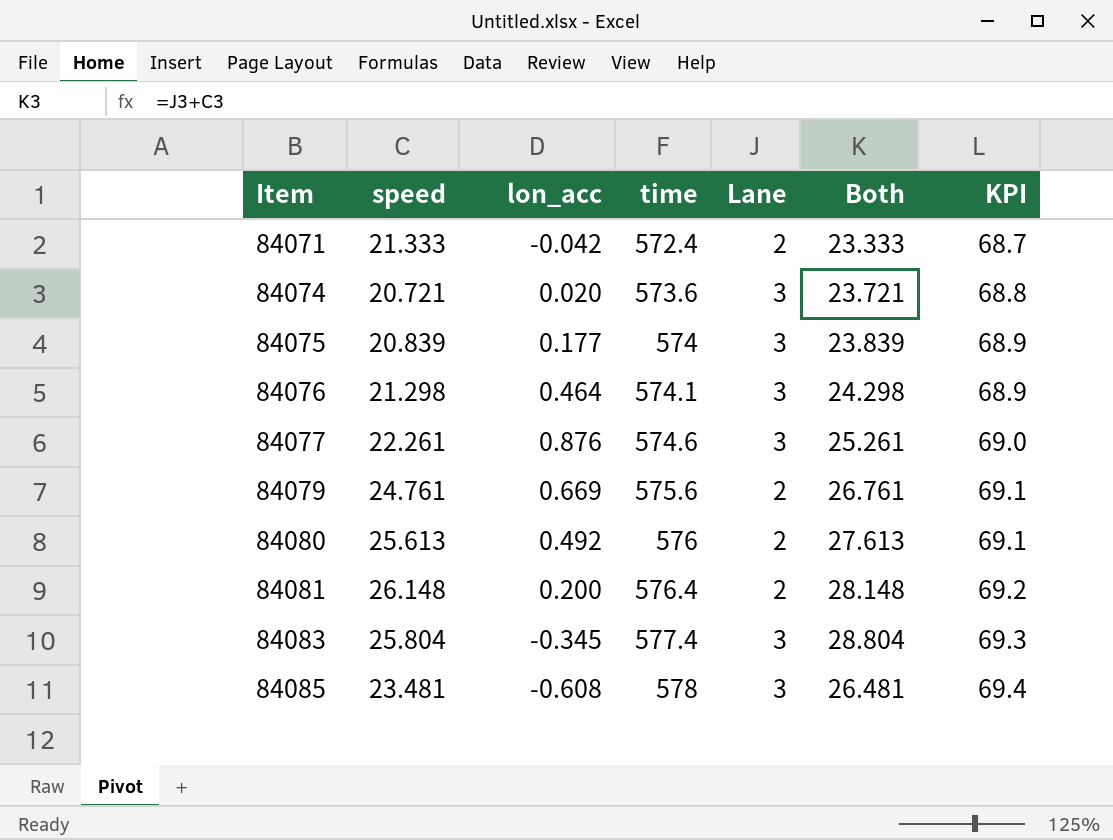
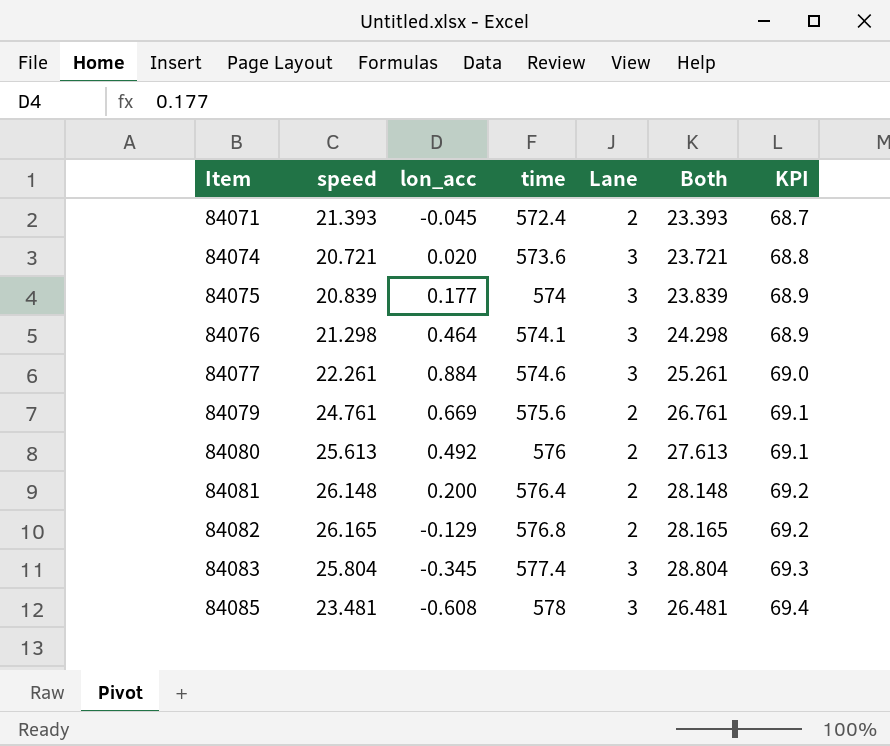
84071 | speed: 21.333 -> 21.393
84071 | lon_acc: -0.042 -> -0.045
84071 | Both: 23.333 -> 23.393
84077 | lon_acc: 0.876 -> 0.884
row 84082: none -> 26.165 | -0.129 | 576.8 | 2 | 28.165 | 69.2

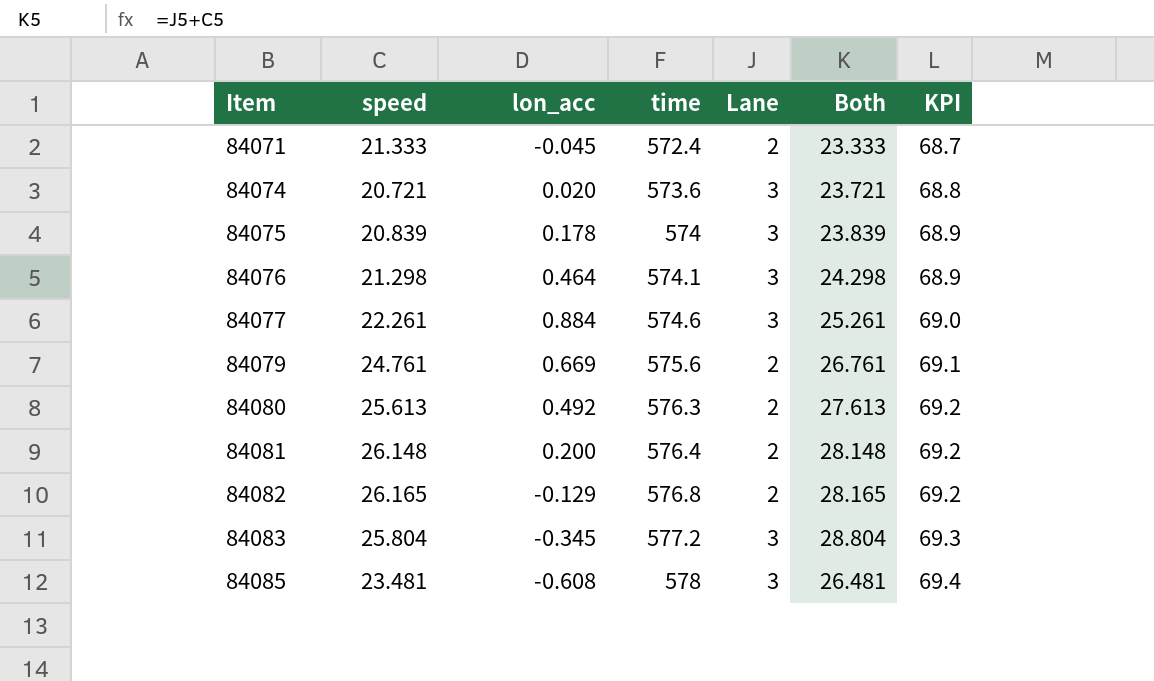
84071 | speed: 21.393 -> 21.333
84071 | Both: 23.393 -> 23.333
84075 | lon_acc: 0.177 -> 0.178
84080 | time: 576 -> 576.3
84080 | KPI: 69.1 -> 69.2
84083 | time: 577.4 -> 577.2

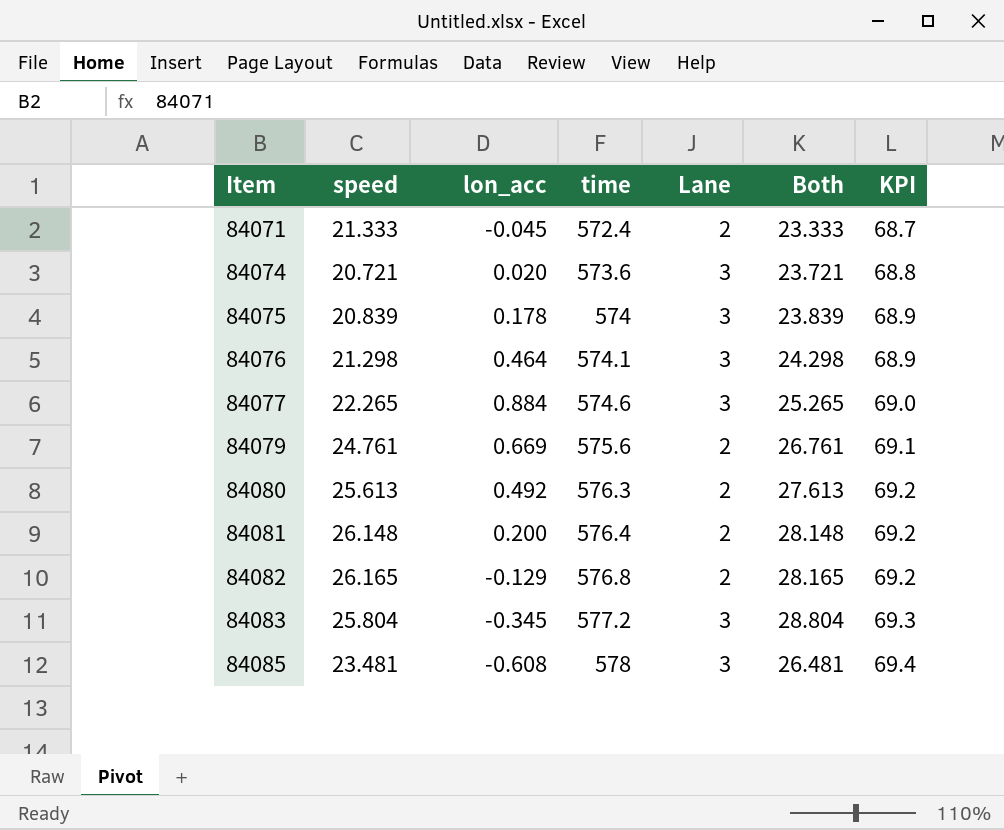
84077 | speed: 22.261 -> 22.265
84077 | Both: 25.261 -> 25.265

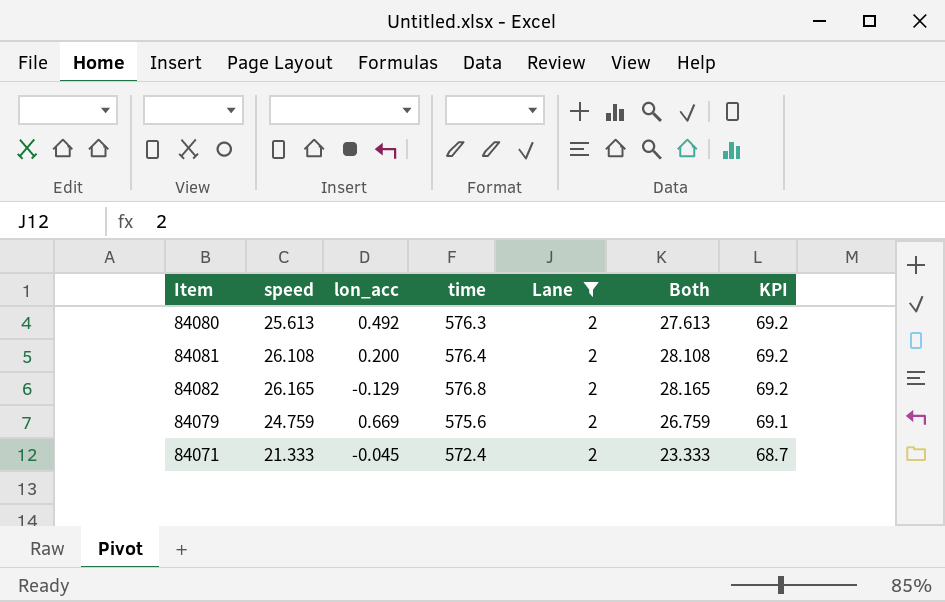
filter: none -> Lane = 2
row order: Item ascending -> KPI descending
84081 | speed: 26.148 -> 26.108
84081 | Both: 28.148 -> 28.108
84079 | speed: 24.761 -> 24.759
84079 | Both: 26.761 -> 26.759

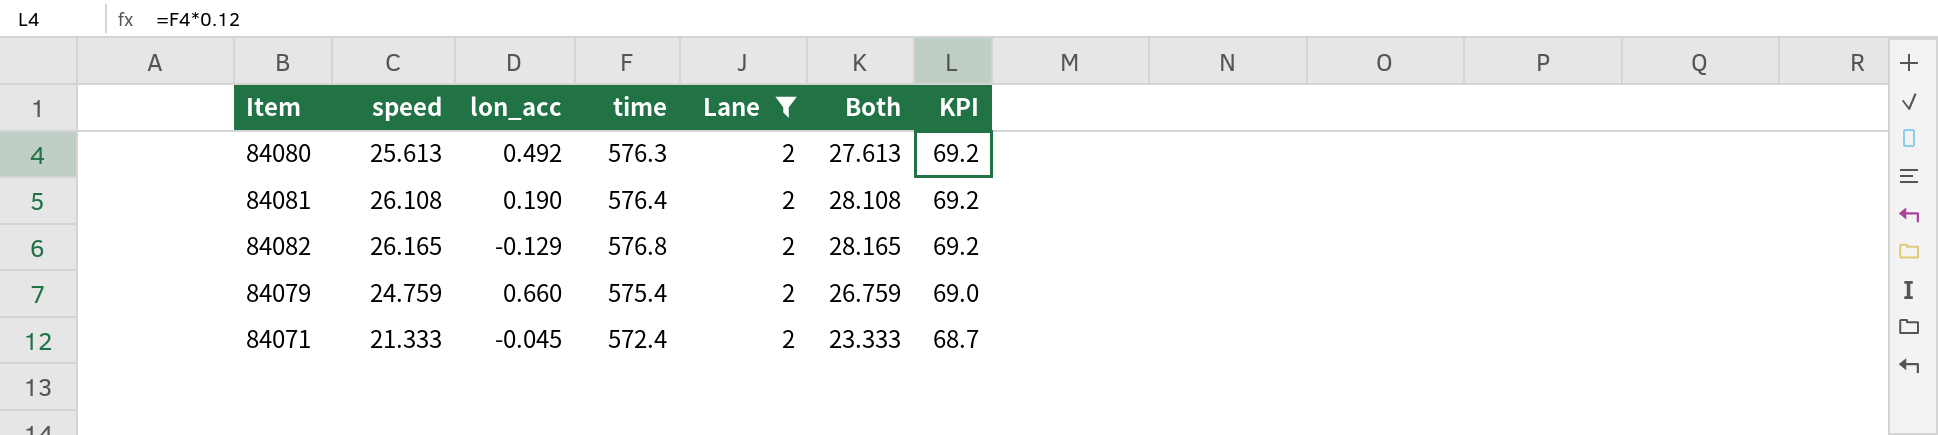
84081 | lon_acc: 0.200 -> 0.190
84079 | lon_acc: 0.669 -> 0.660
84079 | time: 575.6 -> 575.4
84079 | KPI: 69.1 -> 69.0

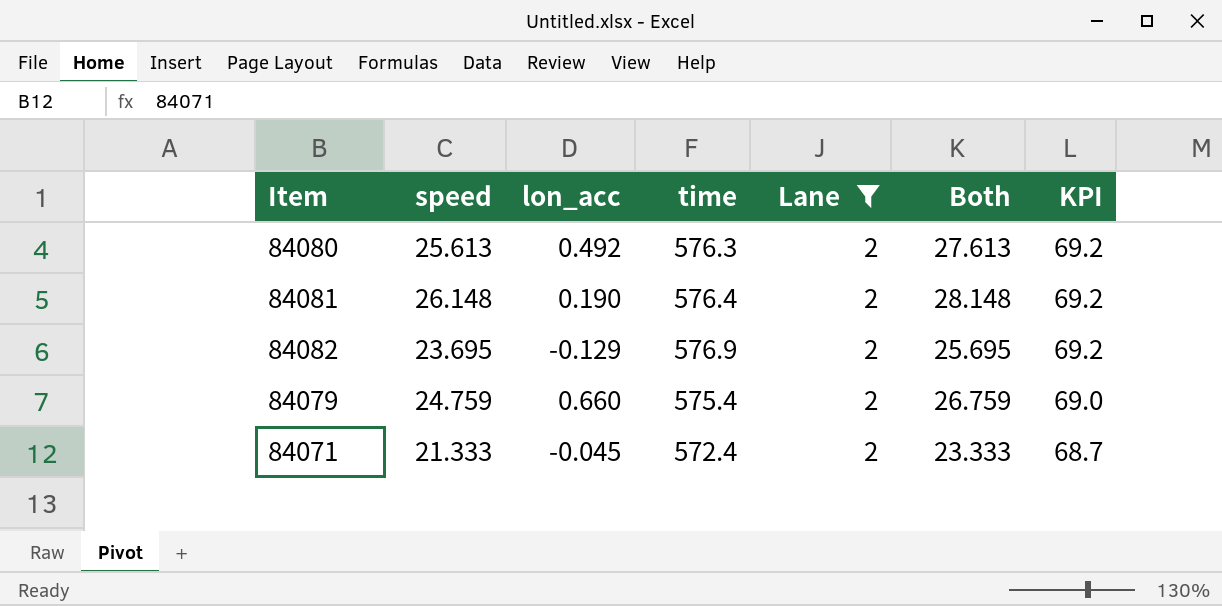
84081 | speed: 26.108 -> 26.148
84081 | Both: 28.108 -> 28.148
84082 | speed: 26.165 -> 23.695
84082 | time: 576.8 -> 576.9
84082 | Both: 28.165 -> 25.695

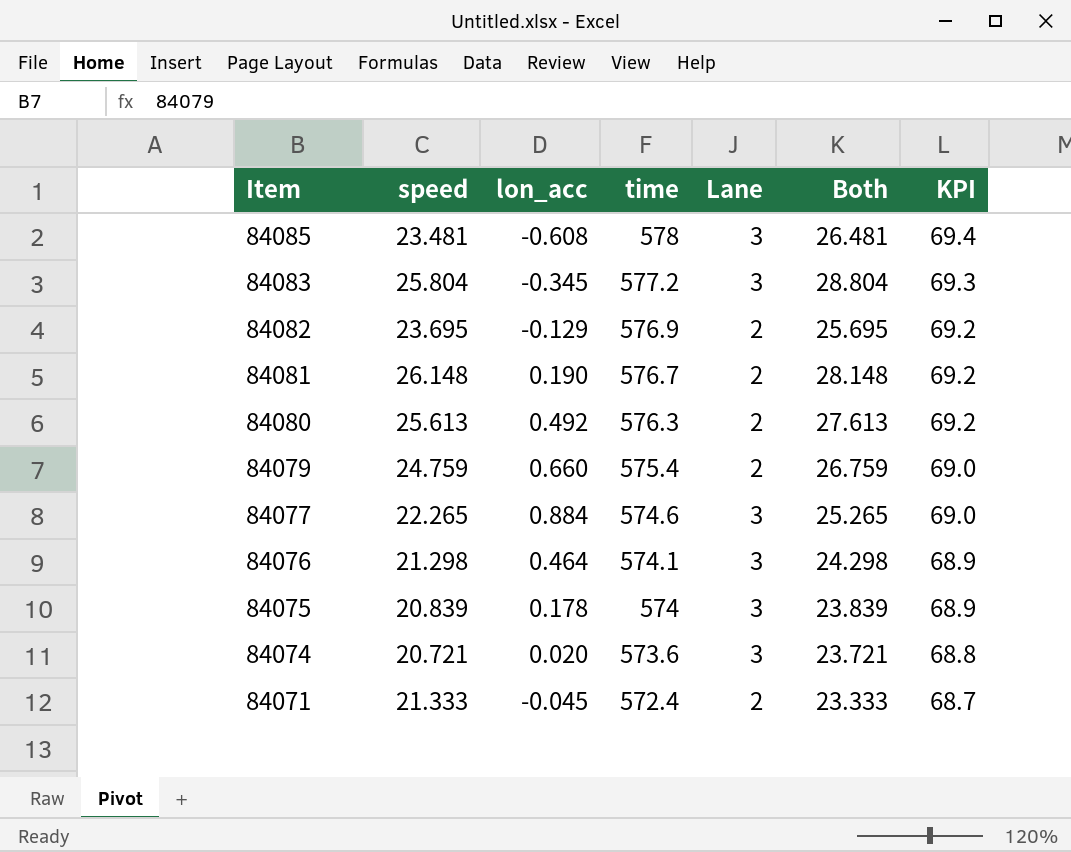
filter: Lane = 2 -> none
row order: KPI descending -> Item descending
84081 | time: 576.4 -> 576.7

